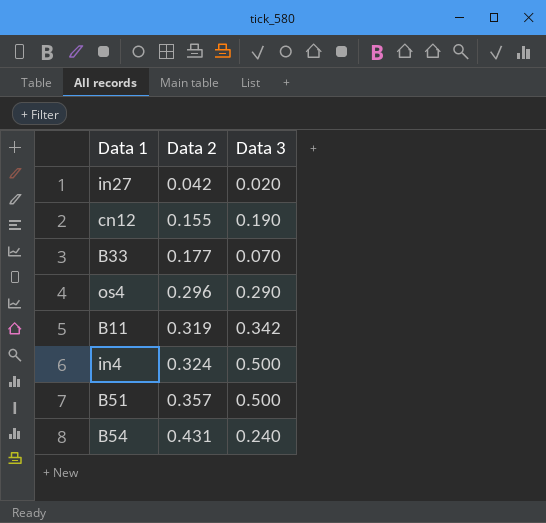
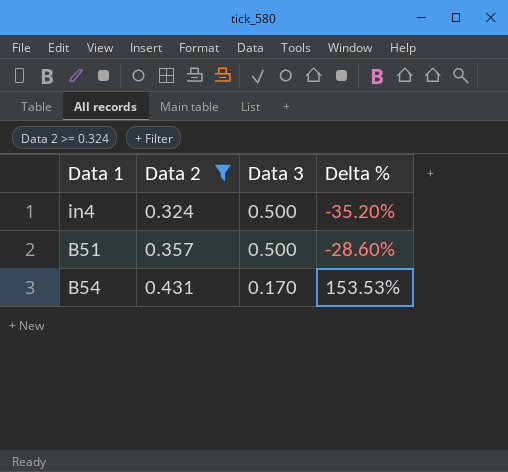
filter: none -> Data 2 >= 0.324
column Delta % | formula: none -> ([Data 2] - [Data 3]) / [Data 3]
B54 | Data 3: 0.240 -> 0.170

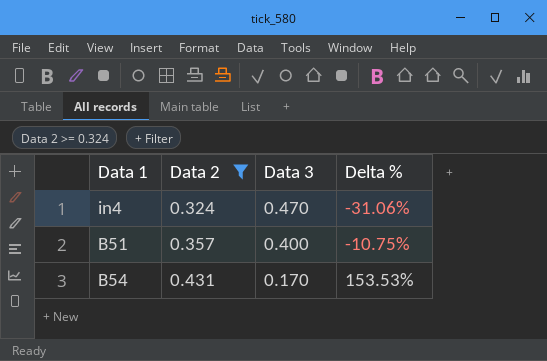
in4 | Data 3: 0.500 -> 0.470
in4 | Delta %: -35.20% -> -31.06%
B51 | Data 3: 0.500 -> 0.400
B51 | Delta %: -28.60% -> -10.75%

